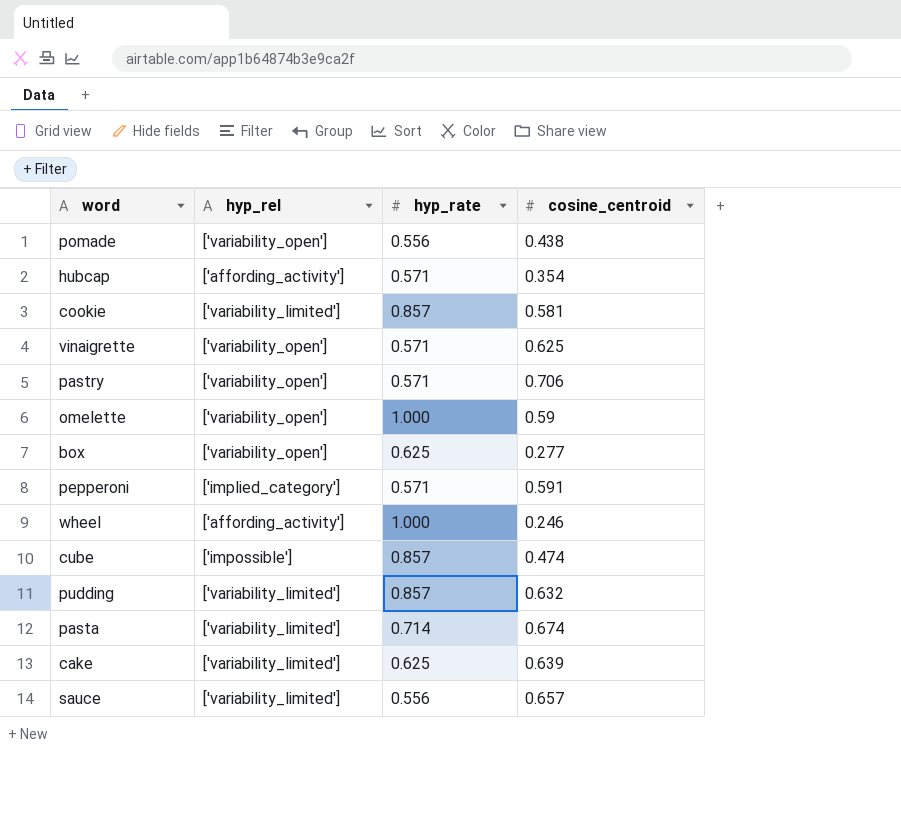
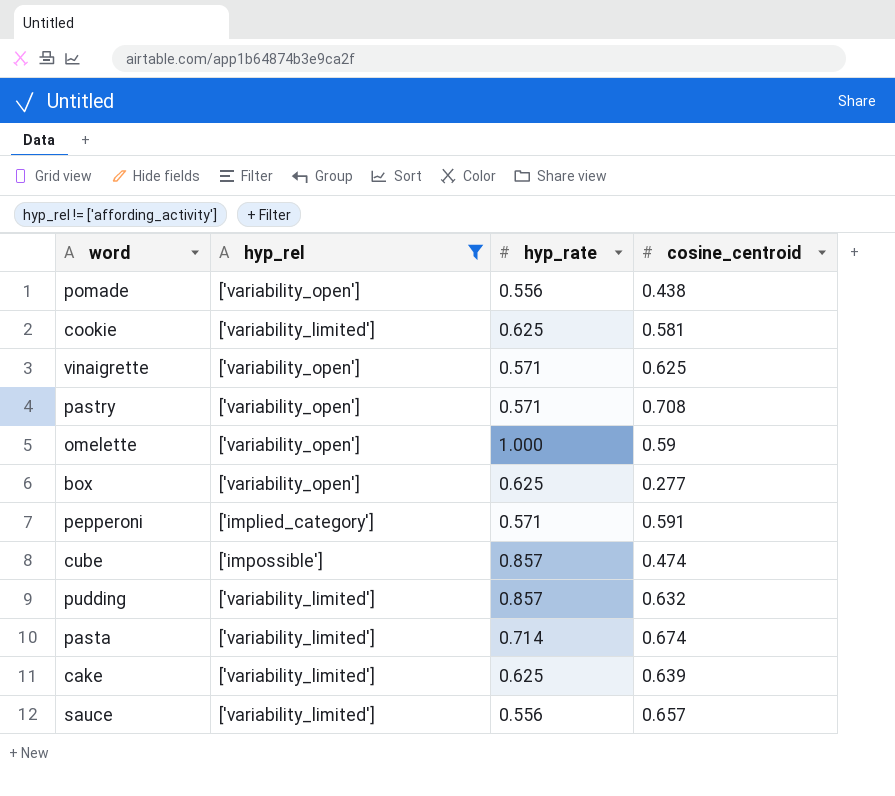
filter: none -> hyp_rel != ['affording_activity']
cookie | hyp_rate: 0.857 -> 0.625
pastry | cosine_centroid: 0.706 -> 0.708

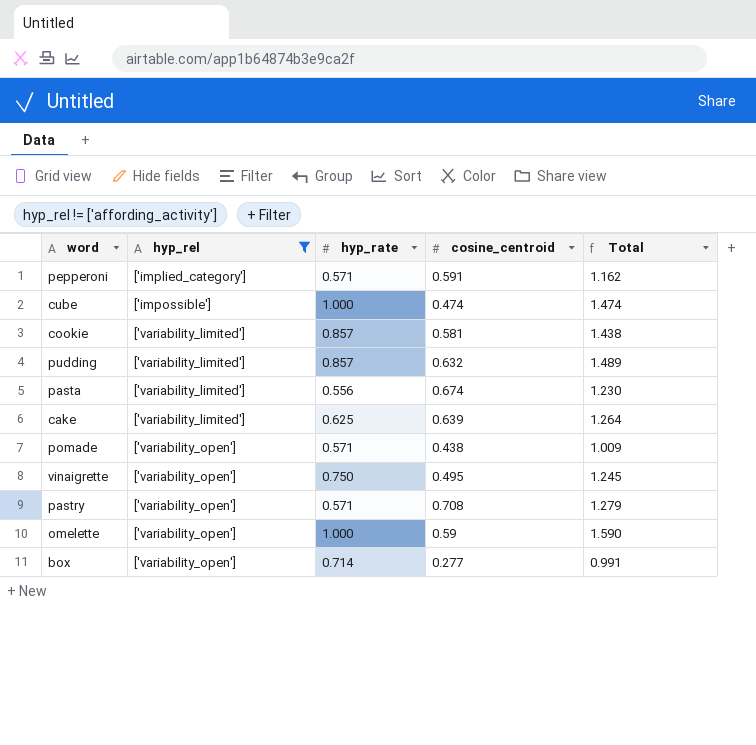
row order: none -> hyp_rel ascending
column Total | formula: none -> [hyp_rate] + [cosine_centroid]
row sauce: ['variability_limited'] | 0.556 | 0.657 -> none
cube | hyp_rate: 0.857 -> 1.000
cookie | hyp_rate: 0.625 -> 0.857
pasta | hyp_rate: 0.714 -> 0.556
pomade | hyp_rate: 0.556 -> 0.571
vinaigrette | hyp_rate: 0.571 -> 0.750
vinaigrette | cosine_centroid: 0.625 -> 0.495
box | hyp_rate: 0.625 -> 0.714

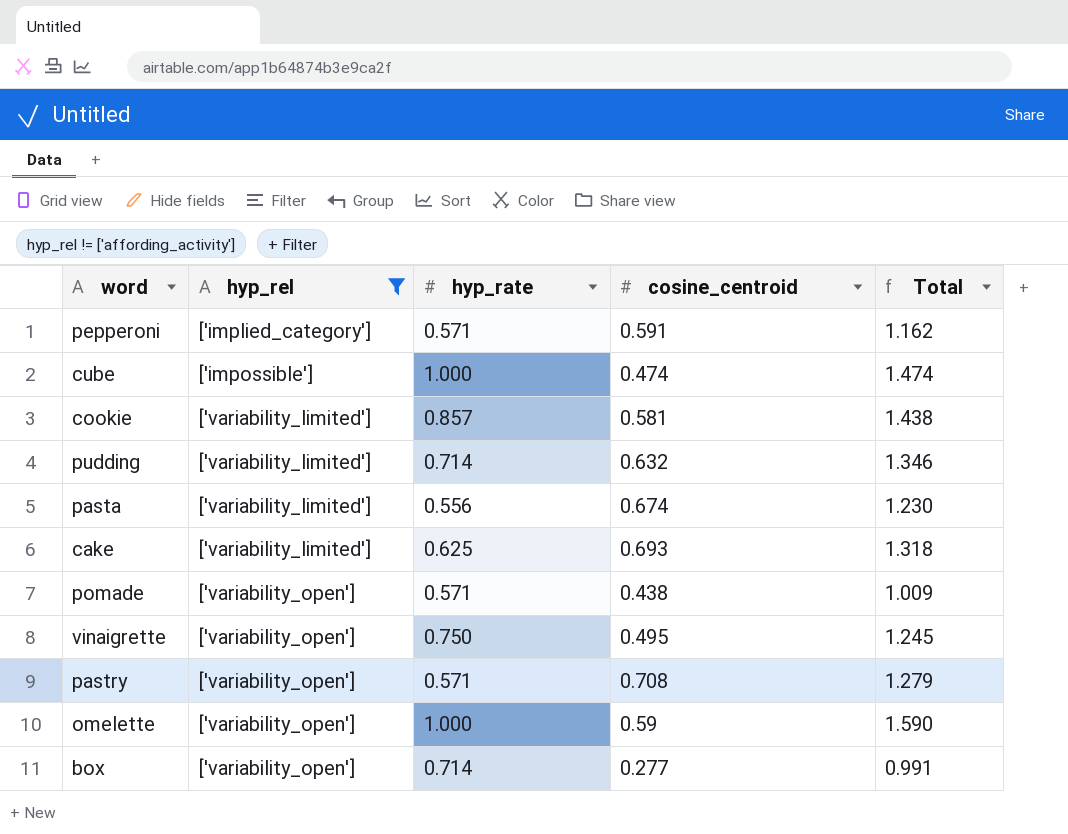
pudding | hyp_rate: 0.857 -> 0.714
pudding | Total: 1.489 -> 1.346
cake | cosine_centroid: 0.639 -> 0.693
cake | Total: 1.264 -> 1.318

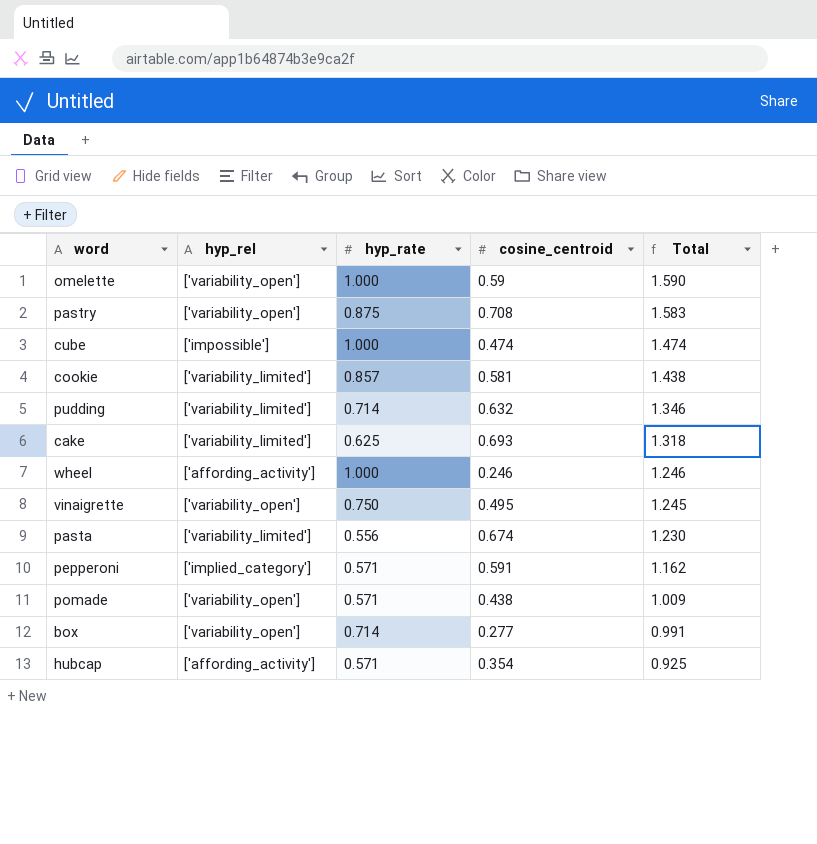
filter: hyp_rel != ['affording_activity'] -> none
row order: hyp_rel ascending -> Total descending
pastry | hyp_rate: 0.571 -> 0.875
pastry | Total: 1.279 -> 1.583

